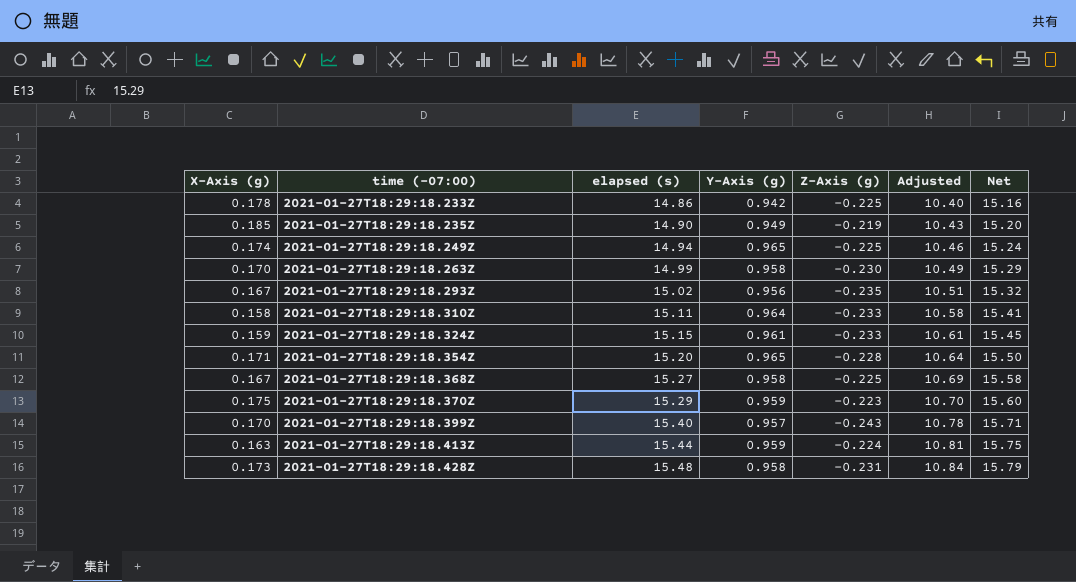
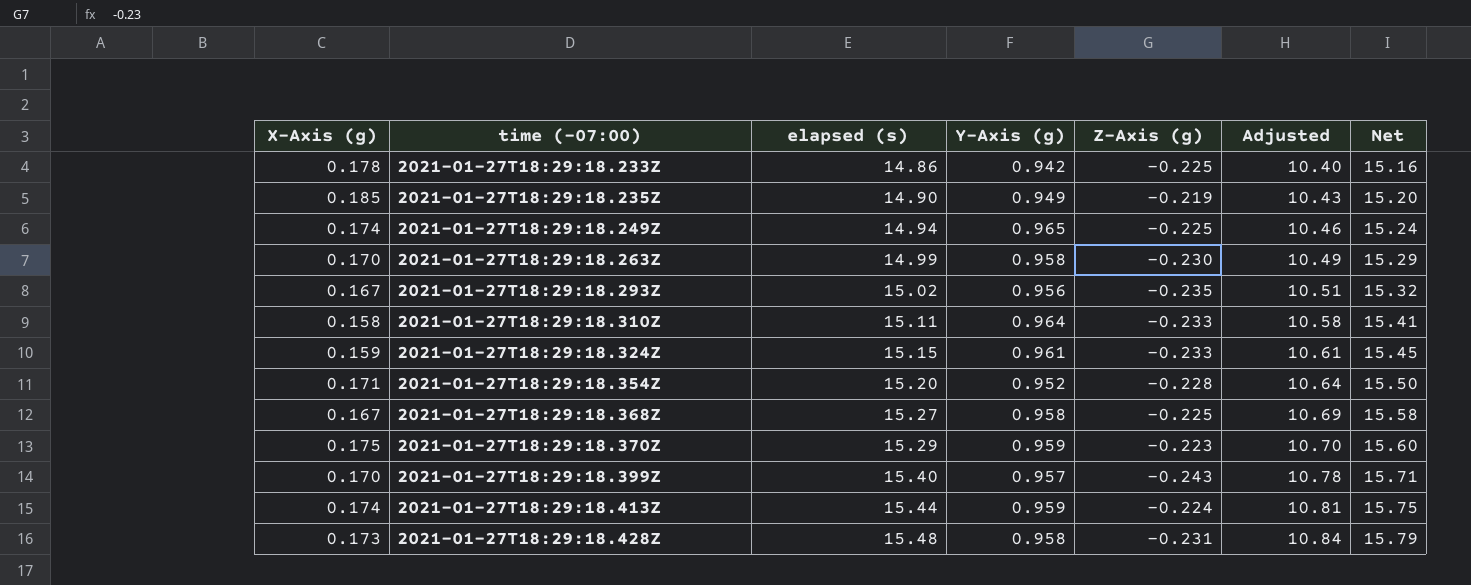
2021-01-27T18:29:18.354Z | Y-Axis (g): 0.965 -> 0.952
2021-01-27T18:29:18.413Z | X-Axis (g): 0.163 -> 0.174

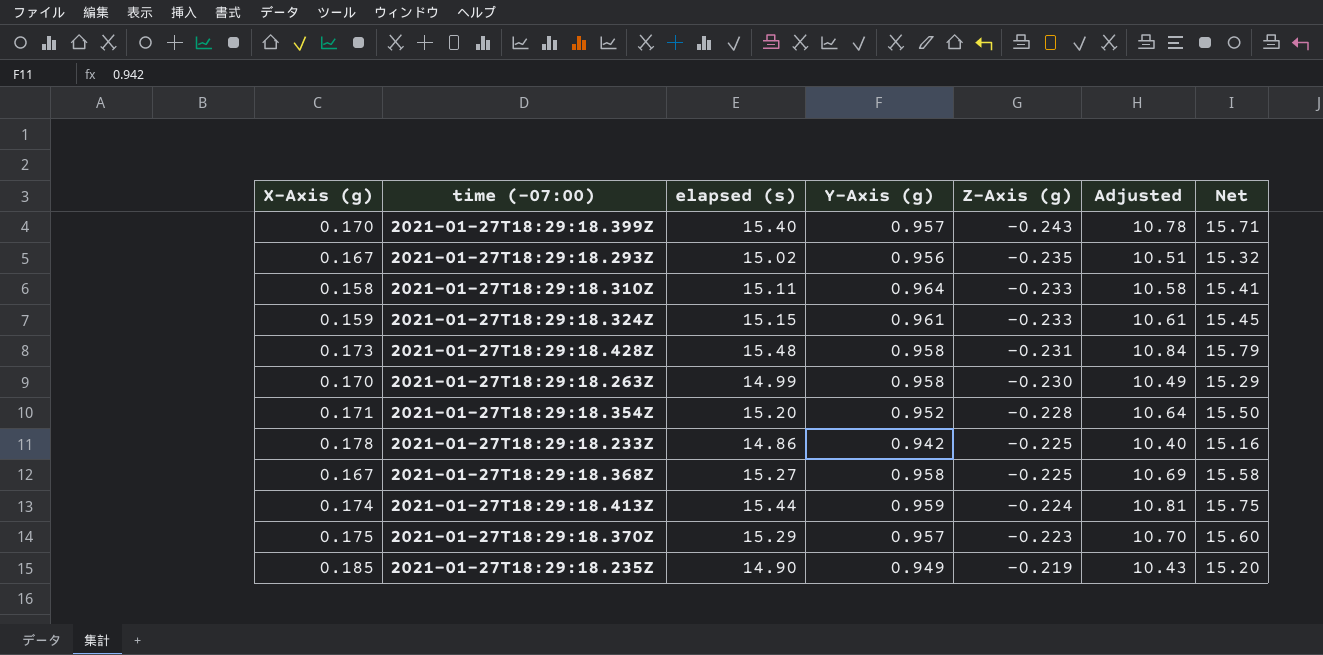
row order: time (-07:00) ascending -> Z-Axis (g) ascending
row 2021-01-27T18:29:18.249Z: 0.174 | 14.94 | 0.965 | -0.225 | 10.46 | 15.24 -> none
2021-01-27T18:29:18.370Z | Y-Axis (g): 0.959 -> 0.957

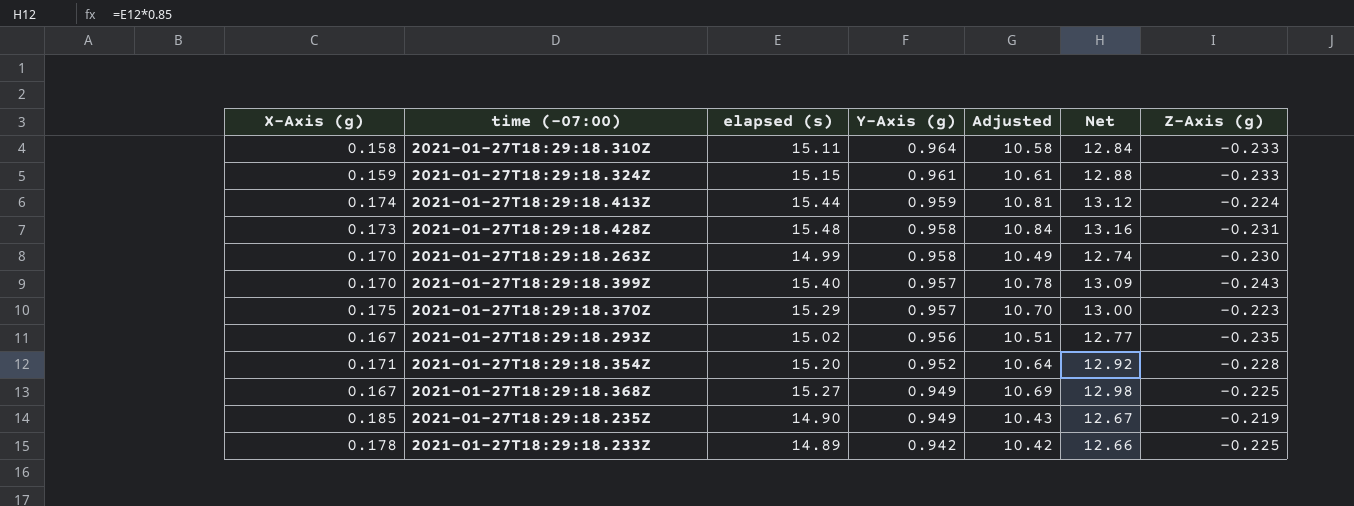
row order: Z-Axis (g) ascending -> Y-Axis (g) descending
column Net | formula: [elapsed (s)] * 1.02 -> [elapsed (s)] * 0.85
column Z-Axis (g) | position: 5 -> 7
2021-01-27T18:29:18.368Z | Y-Axis (g): 0.958 -> 0.949
2021-01-27T18:29:18.233Z | elapsed (s): 14.86 -> 14.89
2021-01-27T18:29:18.233Z | Adjusted: 10.40 -> 10.42

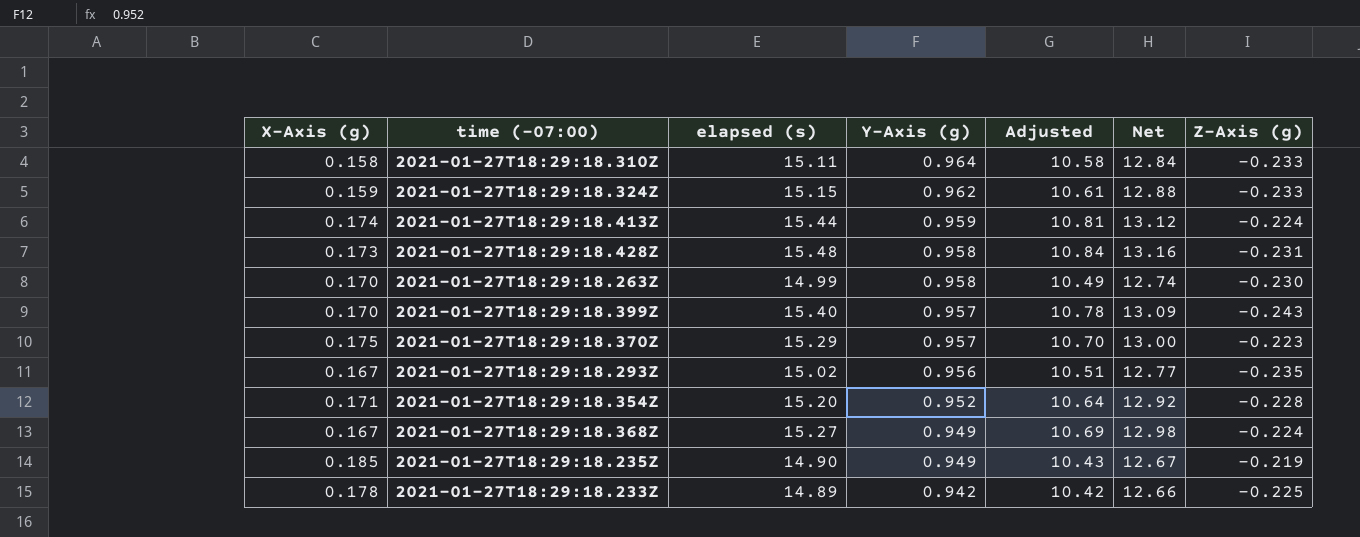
2021-01-27T18:29:18.324Z | Y-Axis (g): 0.961 -> 0.962
2021-01-27T18:29:18.368Z | Z-Axis (g): -0.225 -> -0.224

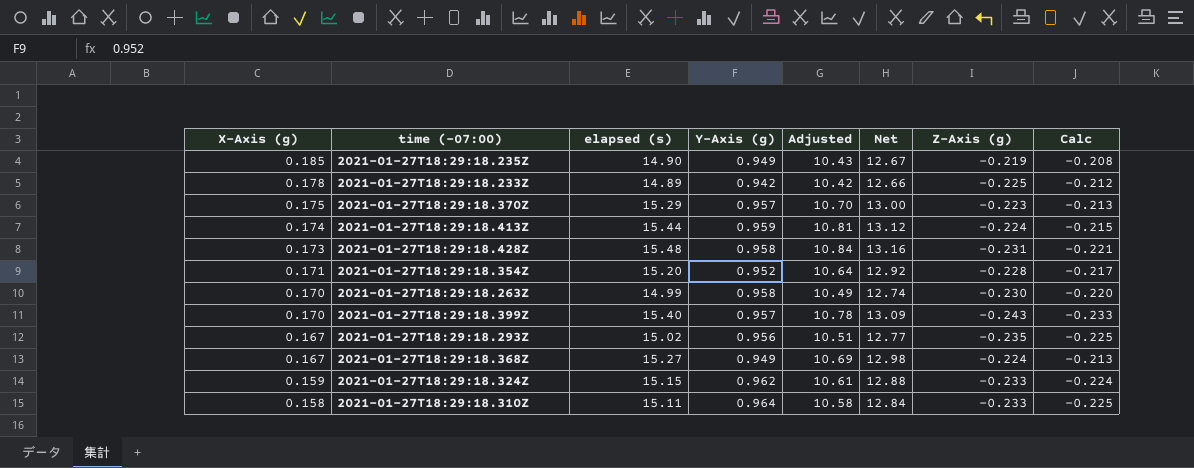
row order: Y-Axis (g) descending -> X-Axis (g) descending
column Calc | formula: none -> [Y-Axis (g)] * [Z-Axis (g)]

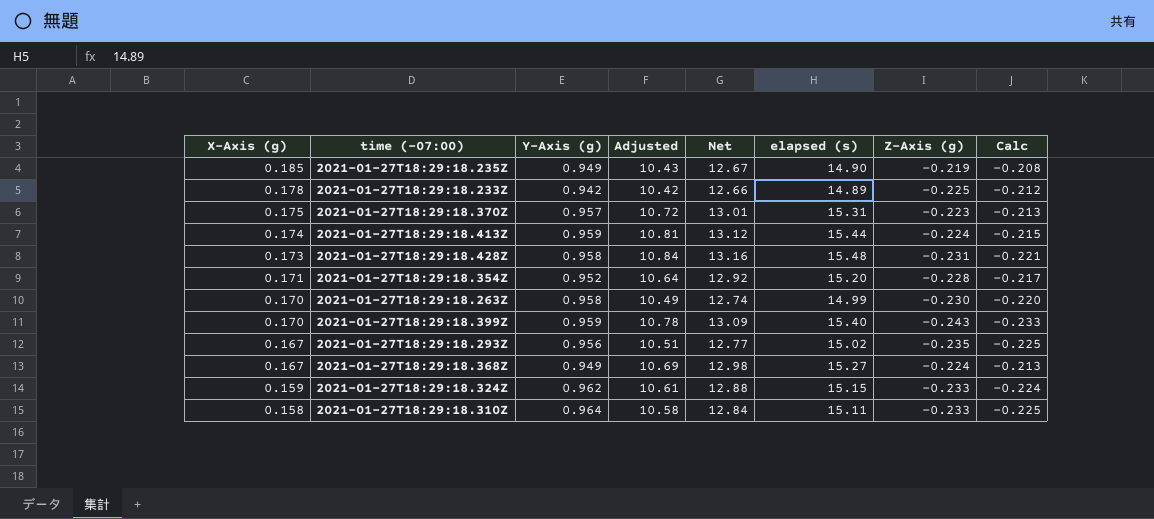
column elapsed (s) | position: 3 -> 6
2021-01-27T18:29:18.370Z | Adjusted: 10.70 -> 10.72
2021-01-27T18:29:18.370Z | Net: 13.00 -> 13.01
2021-01-27T18:29:18.370Z | elapsed (s): 15.29 -> 15.31
2021-01-27T18:29:18.399Z | Y-Axis (g): 0.957 -> 0.959

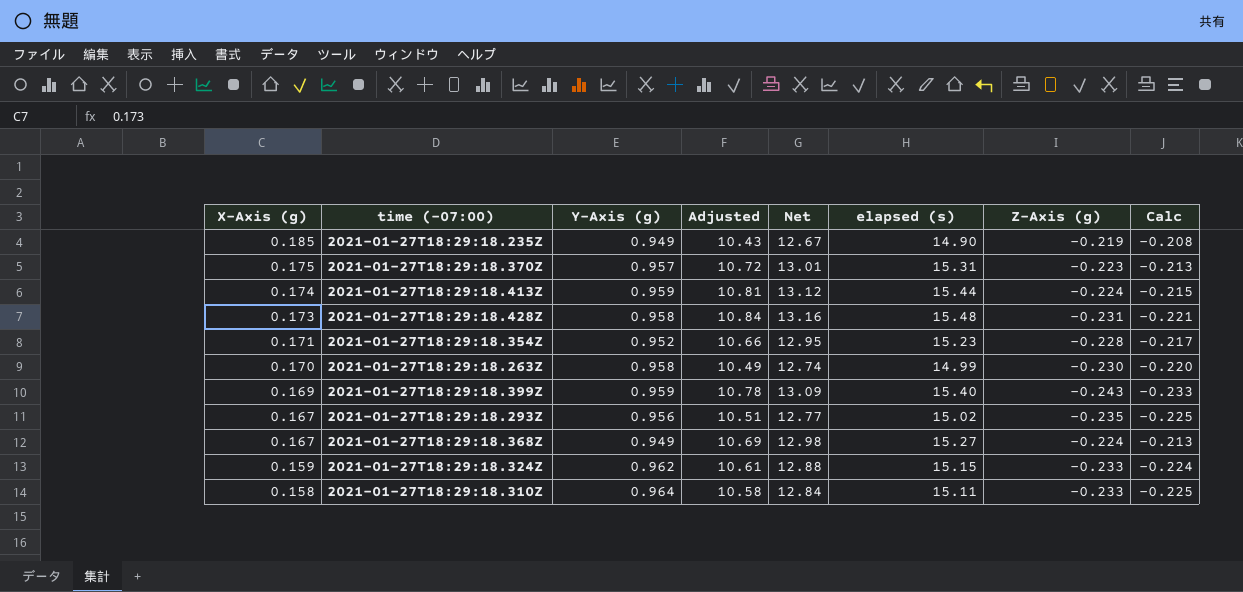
row 2021-01-27T18:29:18.233Z: 0.178 | 0.942 | 10.42 | 12.66 | 14.89 | -0.225 | -0.212 -> none
2021-01-27T18:29:18.354Z | Adjusted: 10.64 -> 10.66
2021-01-27T18:29:18.354Z | Net: 12.92 -> 12.95
2021-01-27T18:29:18.354Z | elapsed (s): 15.20 -> 15.23
2021-01-27T18:29:18.399Z | X-Axis (g): 0.170 -> 0.169

